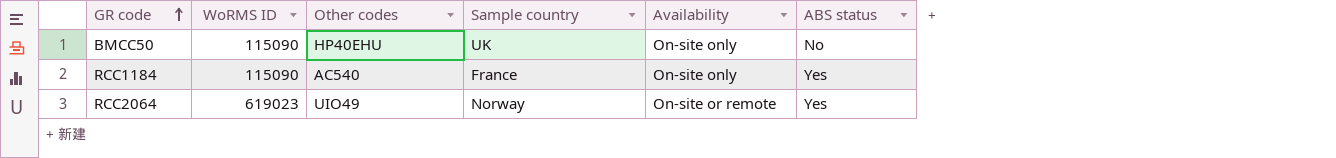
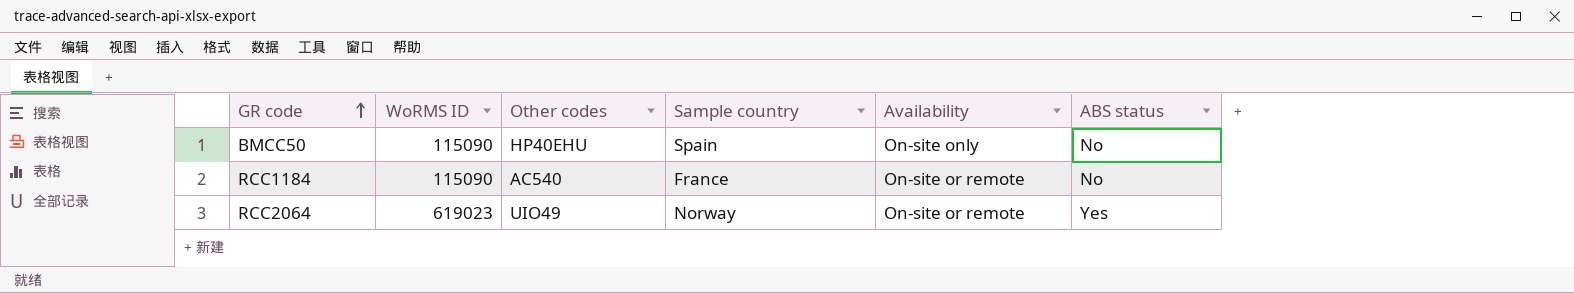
BMCC50 | Sample country: UK -> Spain
RCC1184 | Availability: On-site only -> On-site or remote
RCC1184 | ABS status: Yes -> No

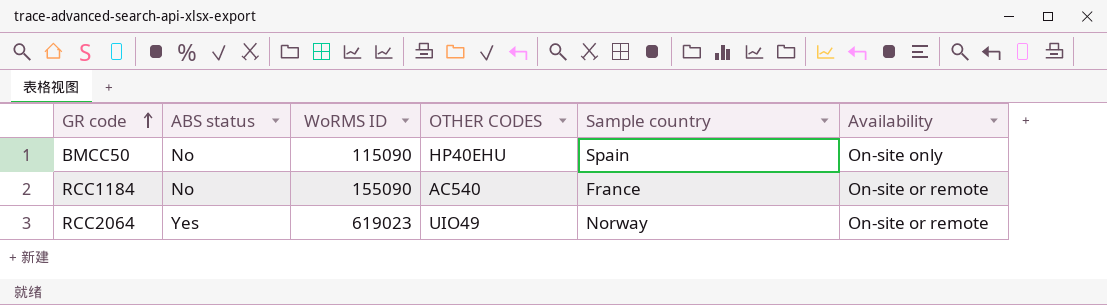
column ABS status | position: 6 -> 2
column name: Other codes -> OTHER CODES
RCC1184 | WoRMS ID: 115090 -> 155090

